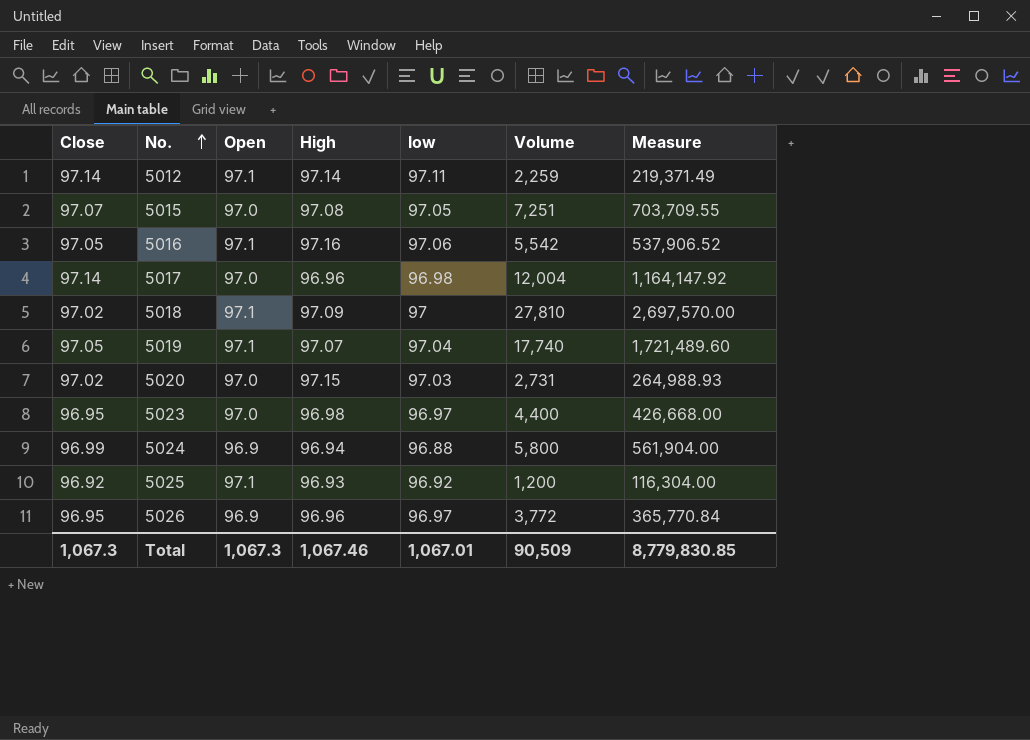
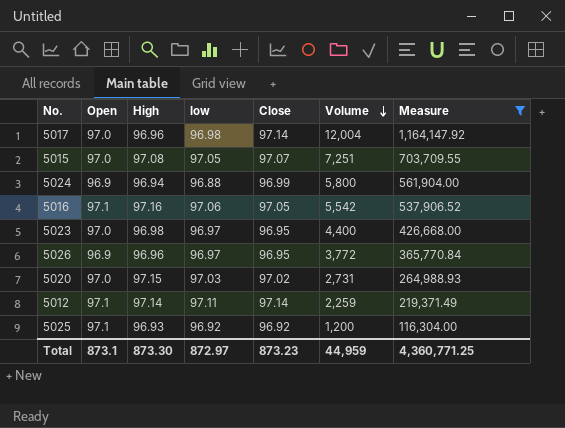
filter: none -> Measure <= 1,164,147.92
row order: No. ascending -> Volume descending
column Close | position: 1 -> 5
Total | Open: 1,067.3 -> 873.1
Total | High: 1,067.46 -> 873.30
Total | low: 1,067.01 -> 872.97
Total | Close: 1,067.3 -> 873.23
Total | Volume: 90,509 -> 44,959
Total | Measure: 8,779,830.85 -> 4,360,771.25

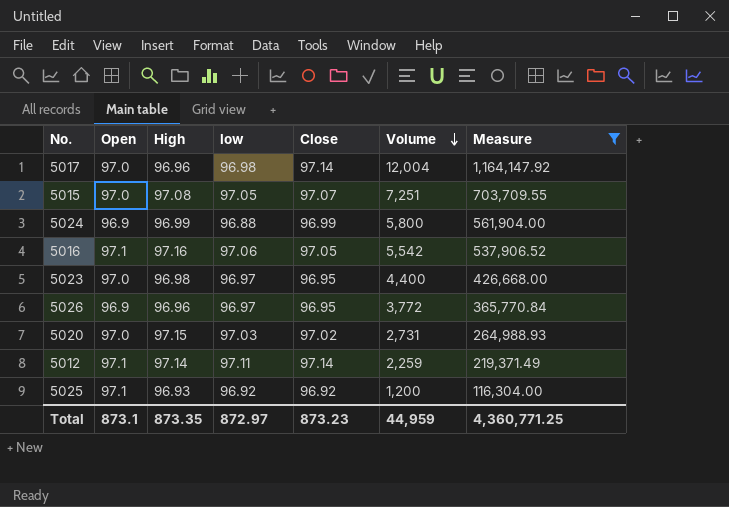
5024 | High: 96.94 -> 96.99
Total | High: 873.30 -> 873.35

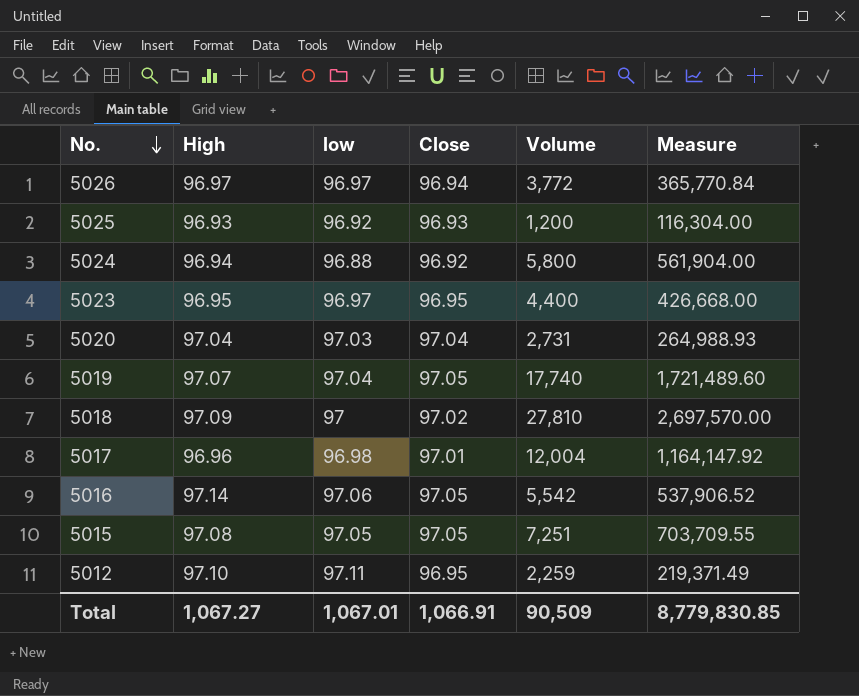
filter: Measure <= 1,164,147.92 -> none
row order: Volume descending -> No. descending
column Open | position: 2 -> none
5026 | High: 96.96 -> 96.97
5026 | Close: 96.95 -> 96.94
5025 | Close: 96.92 -> 96.93
5024 | High: 96.99 -> 96.94
5024 | Close: 96.99 -> 96.92
5023 | High: 96.98 -> 96.95
5020 | High: 97.15 -> 97.04
5020 | Close: 97.02 -> 97.04
5017 | Close: 97.14 -> 97.01
5016 | High: 97.16 -> 97.14
5015 | Close: 97.07 -> 97.05
5012 | High: 97.14 -> 97.10
5012 | Close: 97.14 -> 96.95
Total | High: 873.35 -> 1,067.27
Total | low: 872.97 -> 1,067.01
Total | Close: 873.23 -> 1,066.91
Total | Volume: 44,959 -> 90,509
Total | Measure: 4,360,771.25 -> 8,779,830.85

